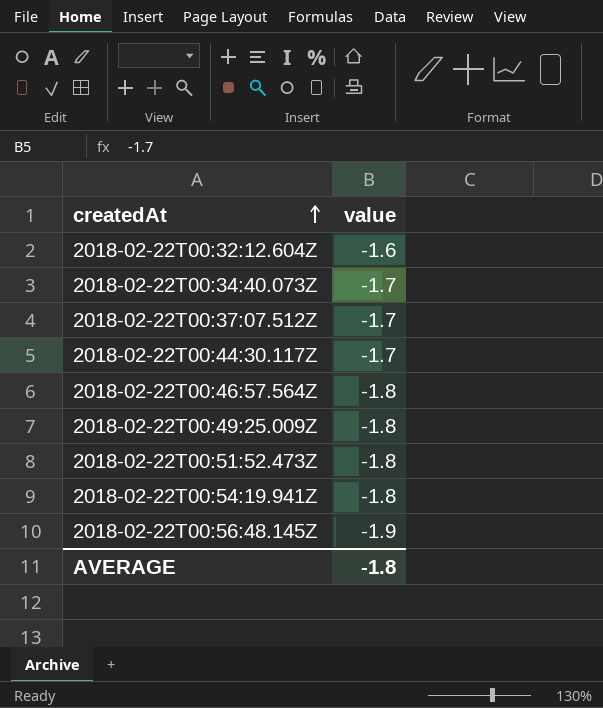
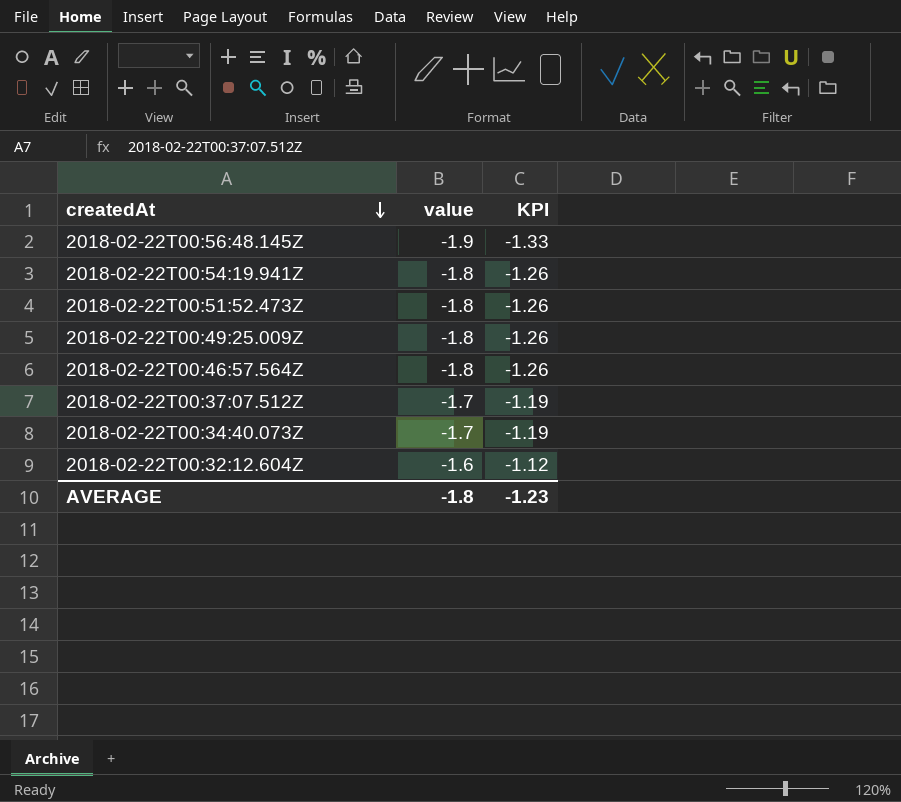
row order: createdAt ascending -> createdAt descending
column KPI | formula: none -> [value] * 0.7
row 2018-02-22T00:44:30.117Z: -1.7 -> none

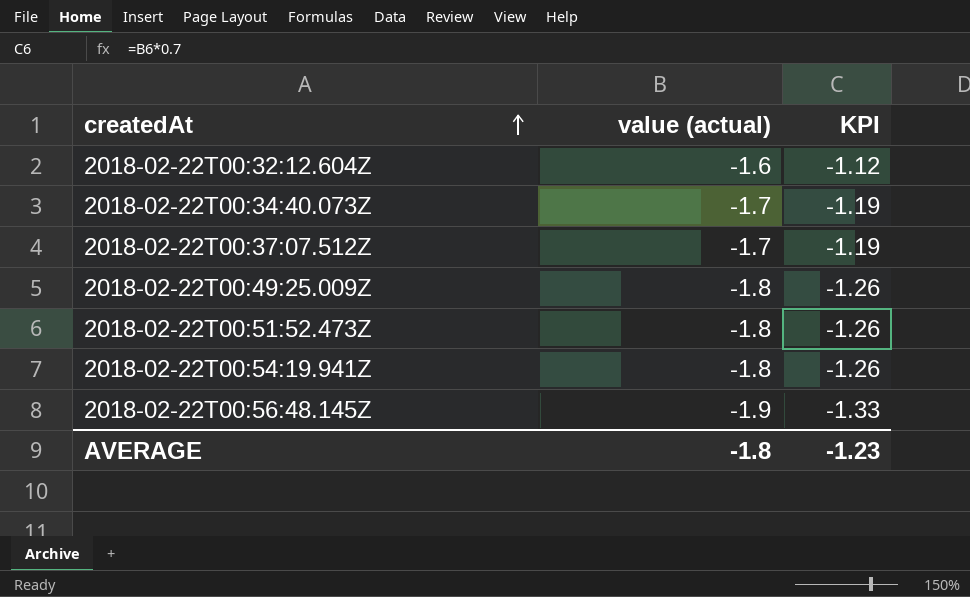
row order: createdAt descending -> createdAt ascending
column name: value -> value (actual)
row 2018-02-22T00:46:57.564Z: -1.8 | -1.26 -> none

